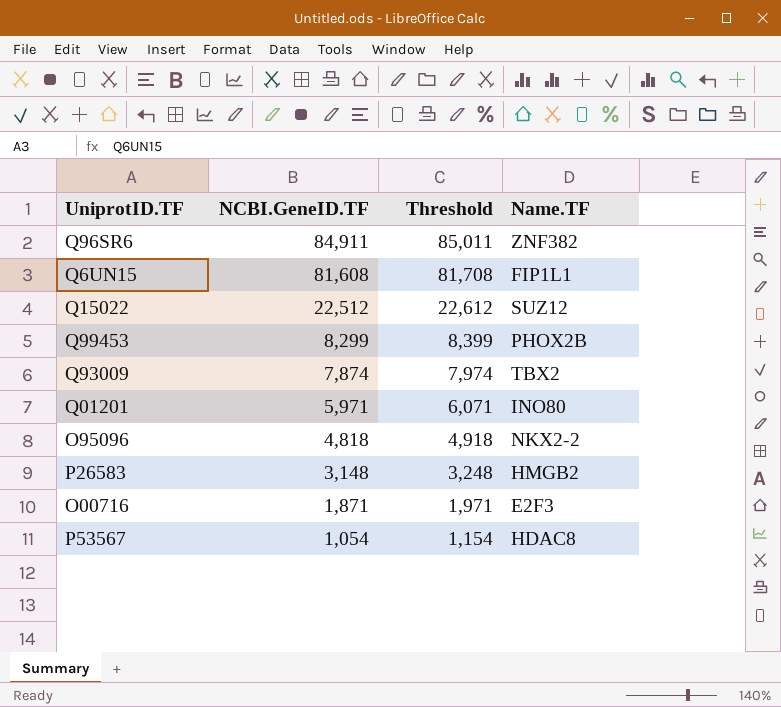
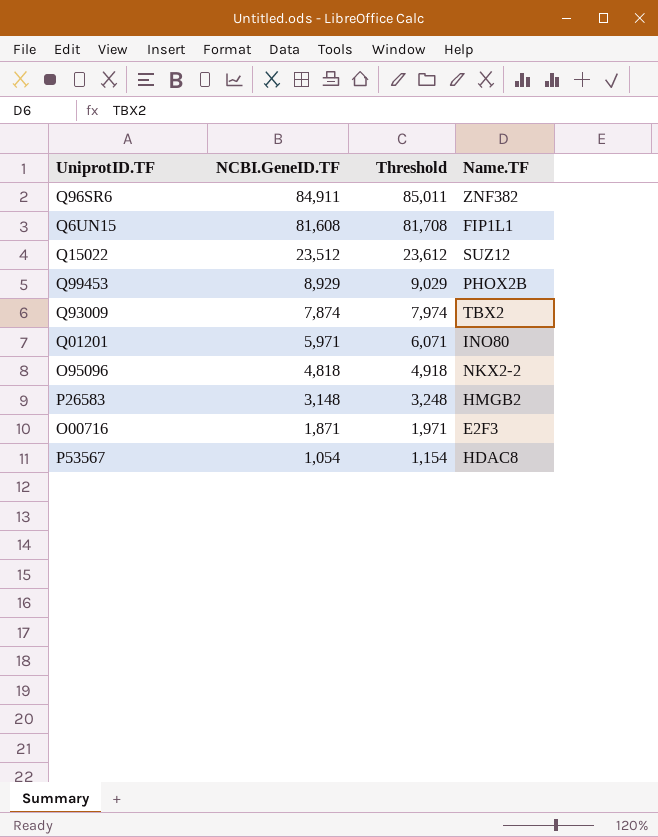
Q15022 | NCBI.GeneID.TF: 22,512 -> 23,512
Q15022 | Threshold: 22,612 -> 23,612
Q99453 | NCBI.GeneID.TF: 8,299 -> 8,929
Q99453 | Threshold: 8,399 -> 9,029

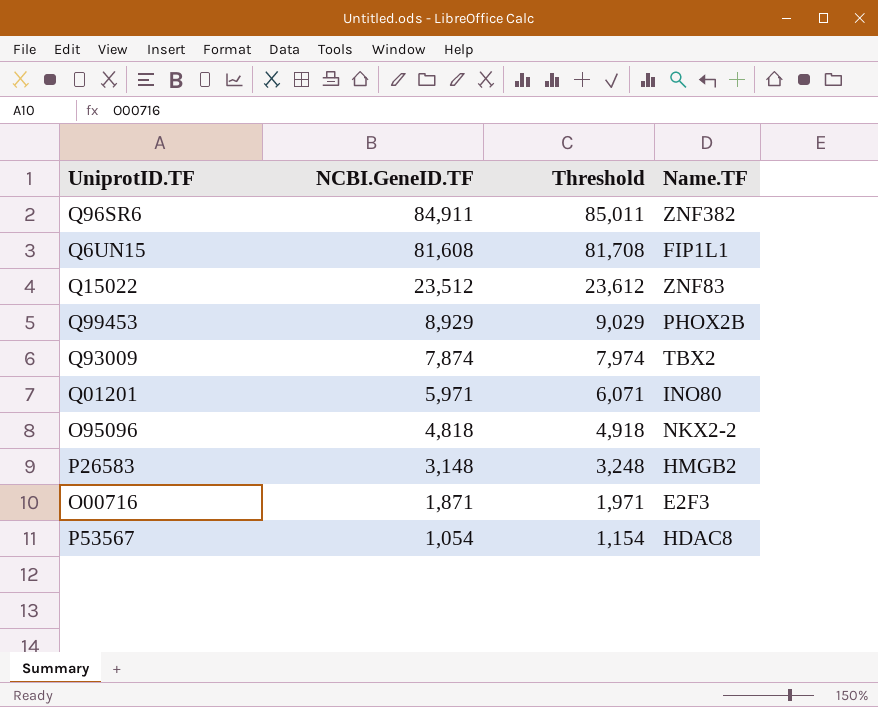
Q15022 | Name.TF: SUZ12 -> ZNF83

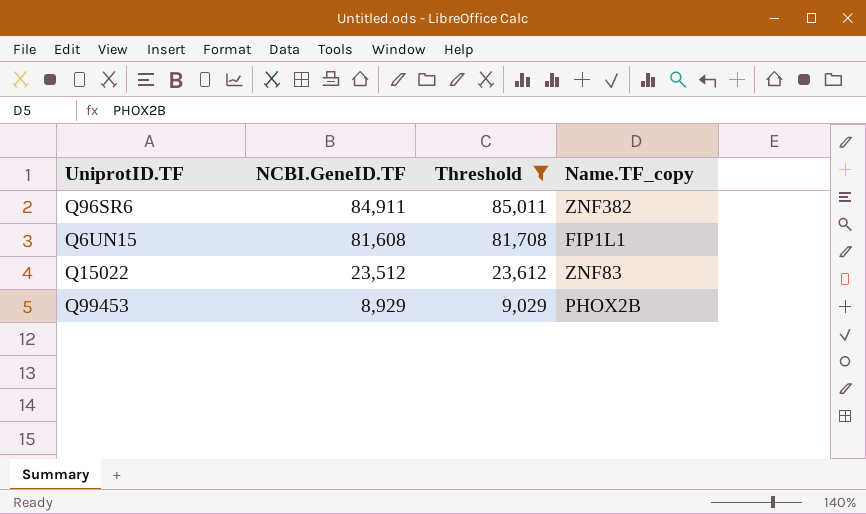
filter: none -> Threshold >= 9,029
column name: Name.TF -> Name.TF_copy

